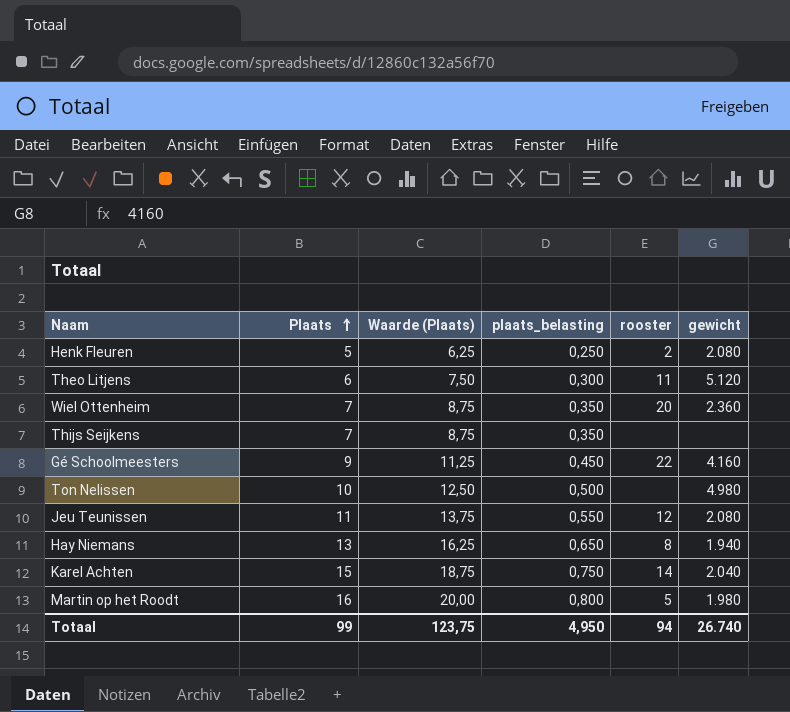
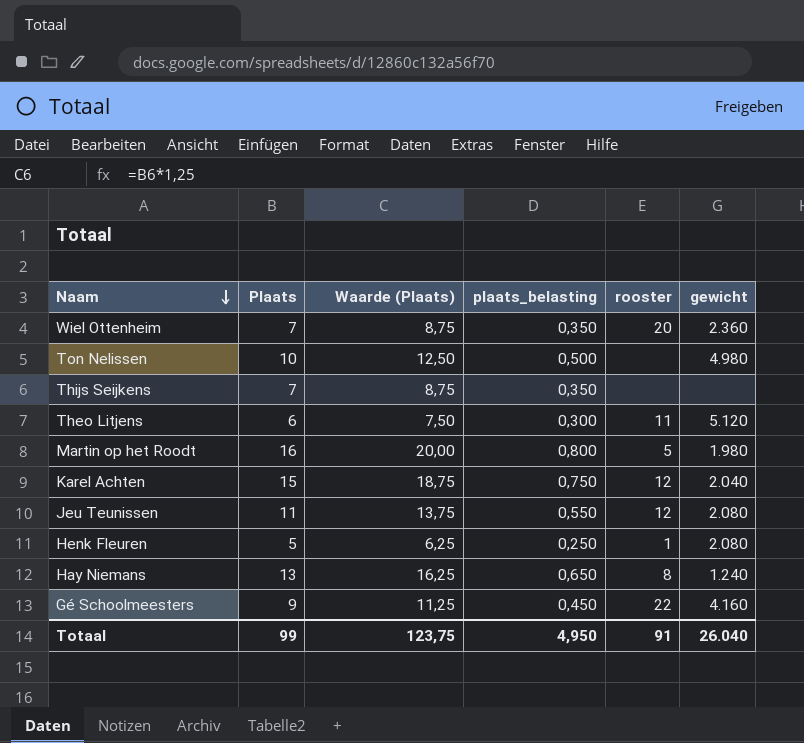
row order: Plaats ascending -> Naam descending
Karel Achten | rooster: 14 -> 12
Henk Fleuren | rooster: 2 -> 1
Hay Niemans | gewicht: 1.940 -> 1.240
Totaal | rooster: 94 -> 91
Totaal | gewicht: 26.740 -> 26.040

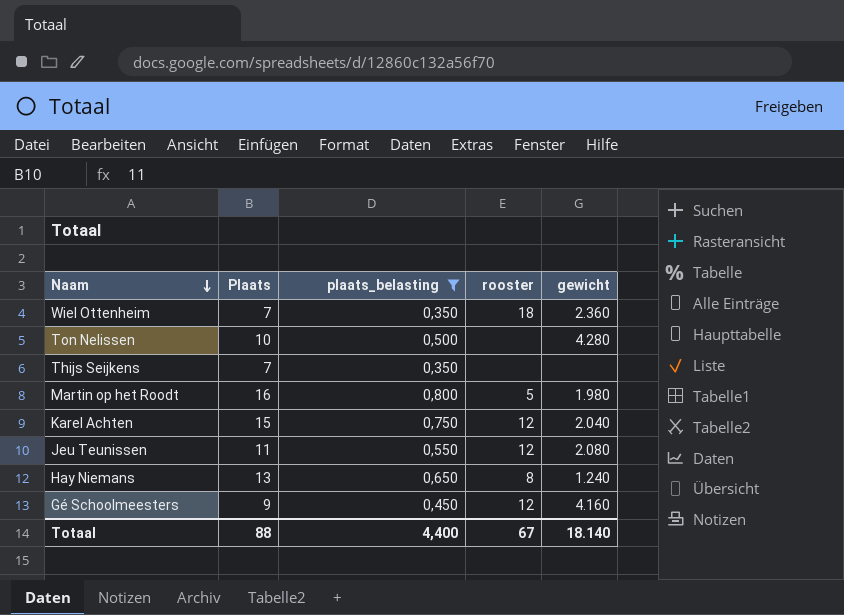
filter: none -> plaats_belasting >= 0,350
column Waarde (Plaats) | formula: [Plaats] * 1,25 -> none
Wiel Ottenheim | rooster: 20 -> 18
Ton Nelissen | gewicht: 4.980 -> 4.280
Gé Schoolmeesters | rooster: 22 -> 12
Totaal | Plaats: 99 -> 88
Totaal | plaats_belasting: 4,950 -> 4,400
Totaal | rooster: 91 -> 67
Totaal | gewicht: 26.040 -> 18.140

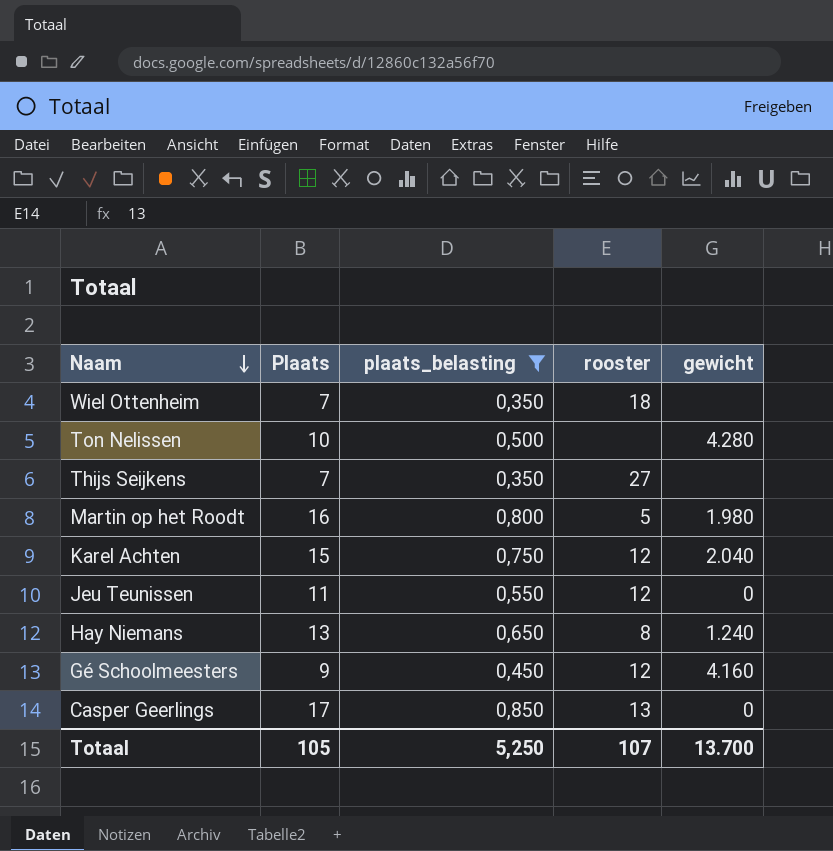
Wiel Ottenheim | gewicht: 2.360 -> none
Thijs Seijkens | rooster: none -> 27
Jeu Teunissen | gewicht: 2.080 -> 0
row Casper Geerlings: none -> 17 | 0,850 | 13 | 0
Totaal | Plaats: 88 -> 105
Totaal | plaats_belasting: 4,400 -> 5,250
Totaal | rooster: 67 -> 107
Totaal | gewicht: 18.140 -> 13.700

